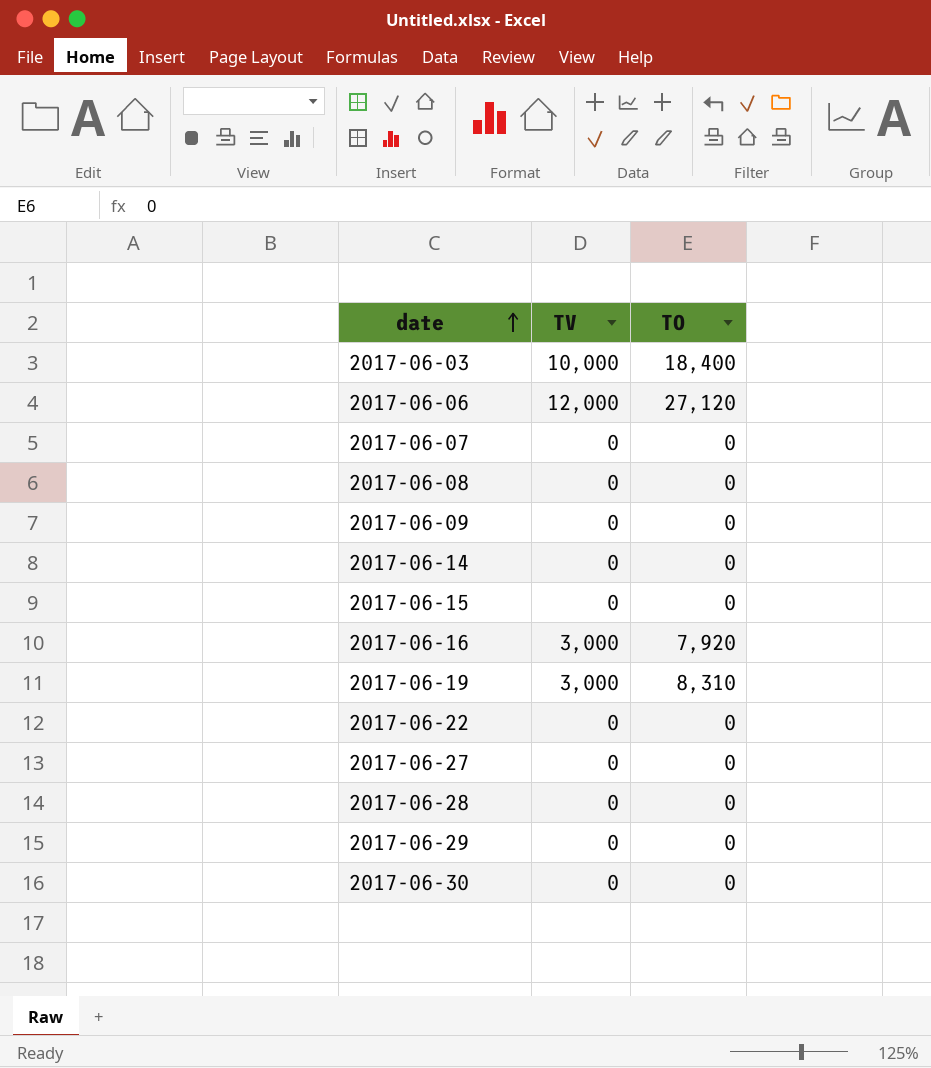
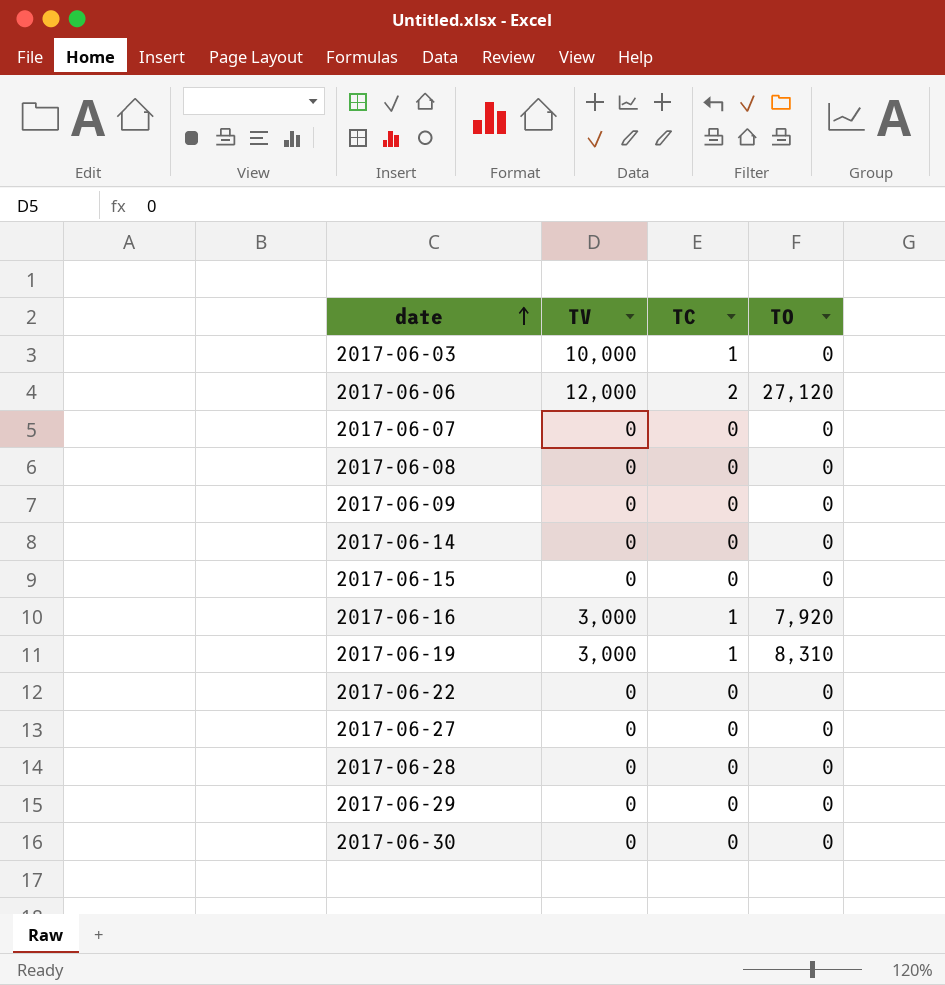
column TC | position: none -> 3
2017-06-03 | TO: 18,400 -> 0

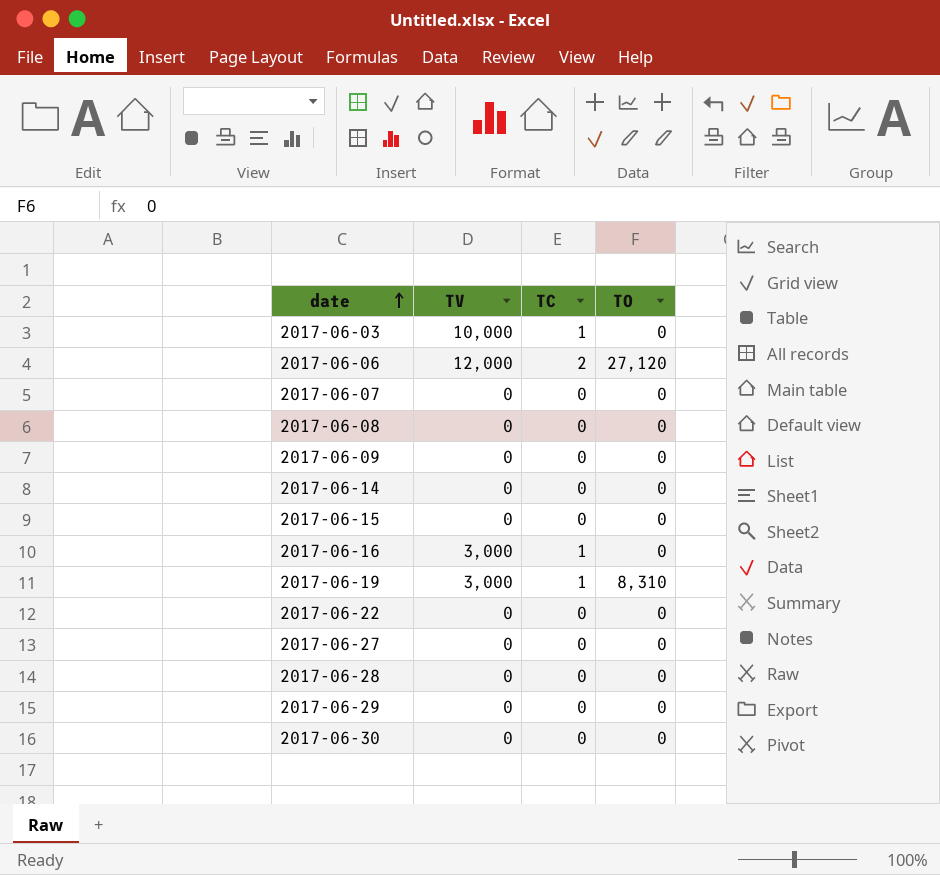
2017-06-16 | TO: 7,920 -> 0

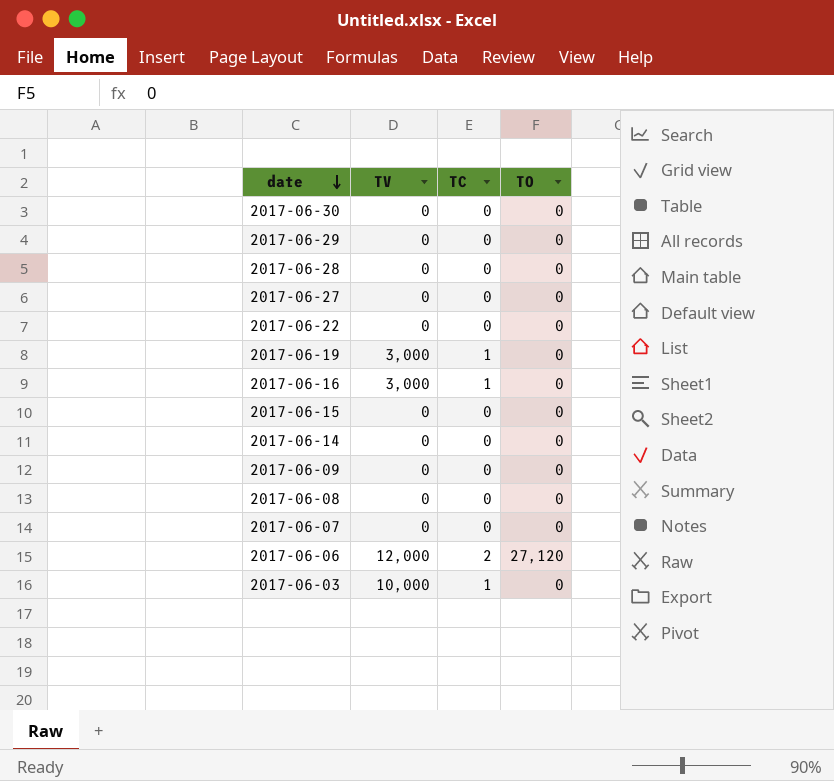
row order: date ascending -> date descending
2017-06-19 | TO: 8,310 -> 0

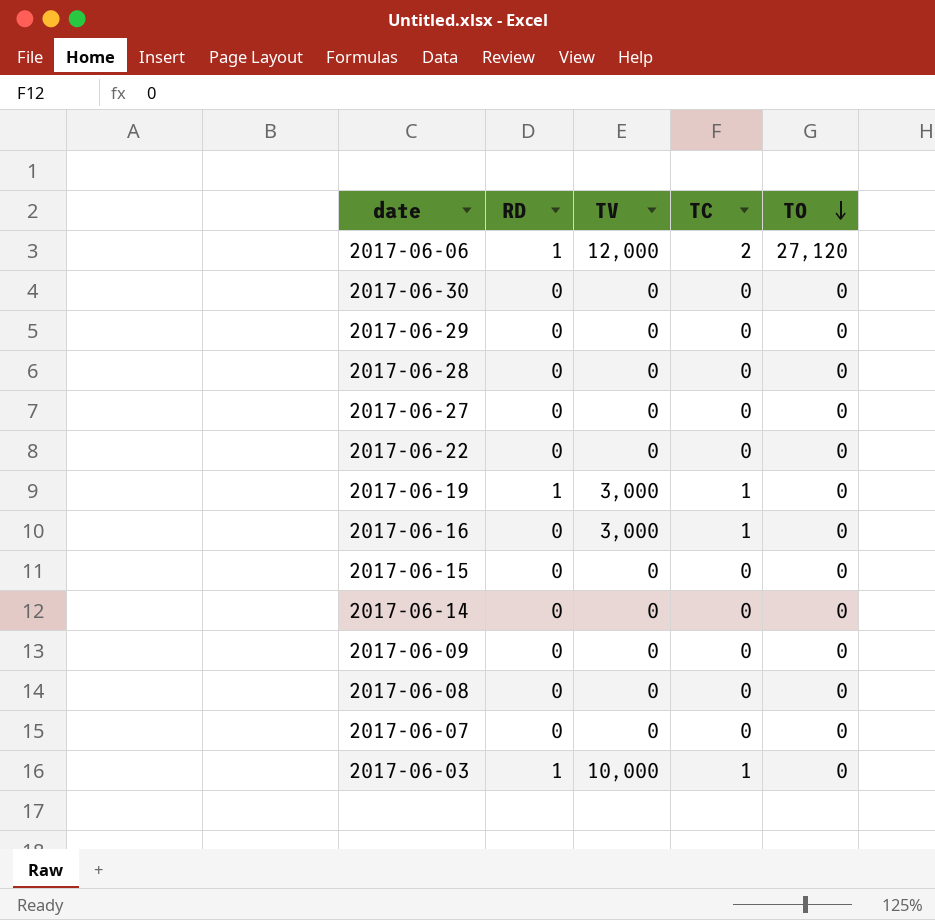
row order: date descending -> TO descending
column RD | position: none -> 2

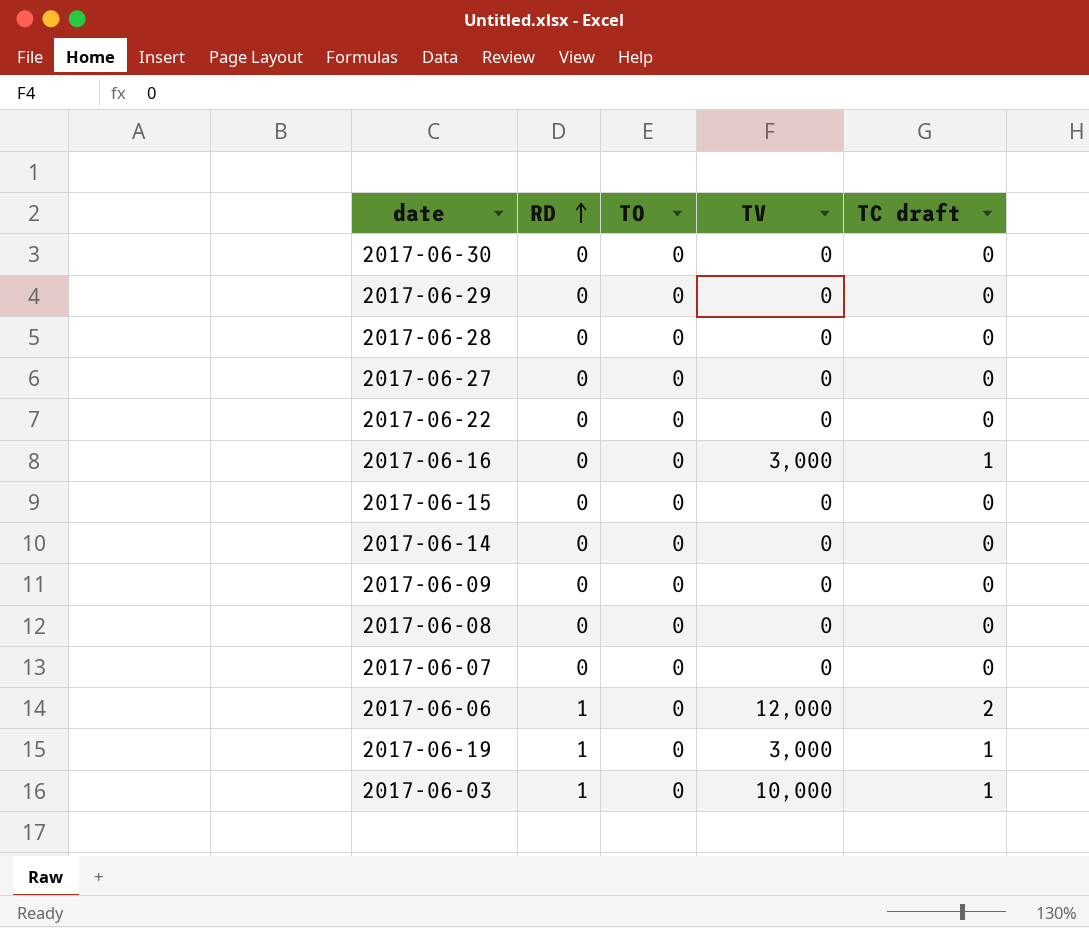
row order: TO descending -> RD ascending
column TO | position: 5 -> 3
column name: TC -> TC draft
2017-06-06 | TO: 27,120 -> 0

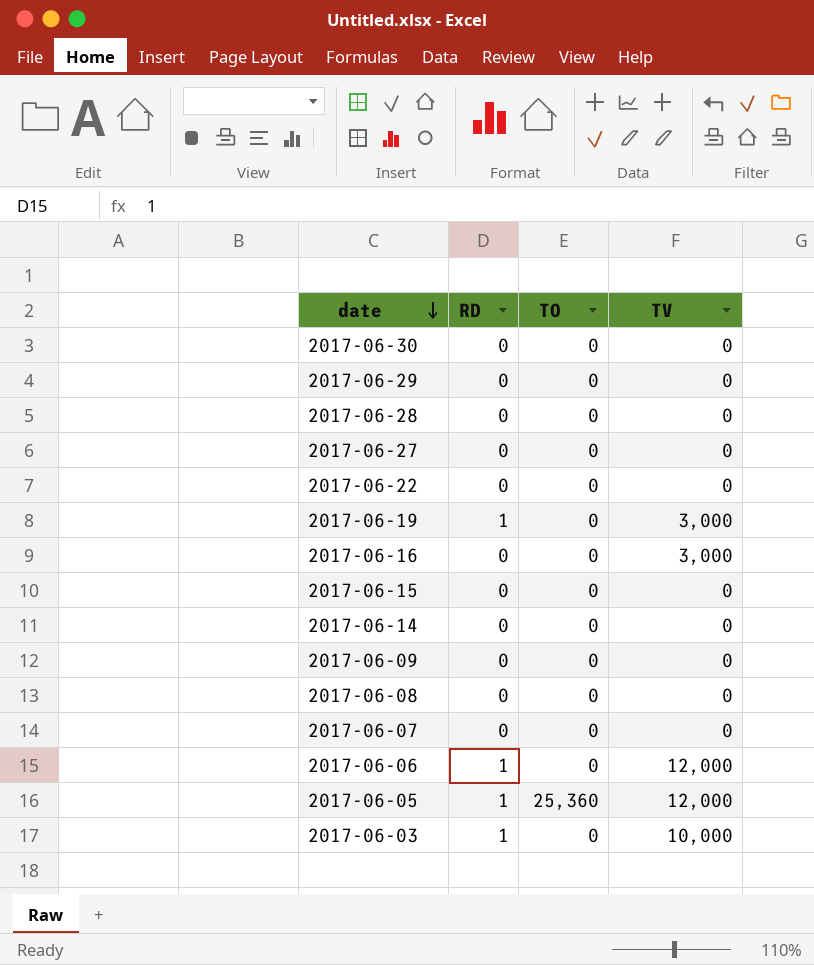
row order: RD ascending -> date descending
column TC draft | position: 5 -> none
row 2017-06-05: none -> 1 | 25,360 | 12,000

